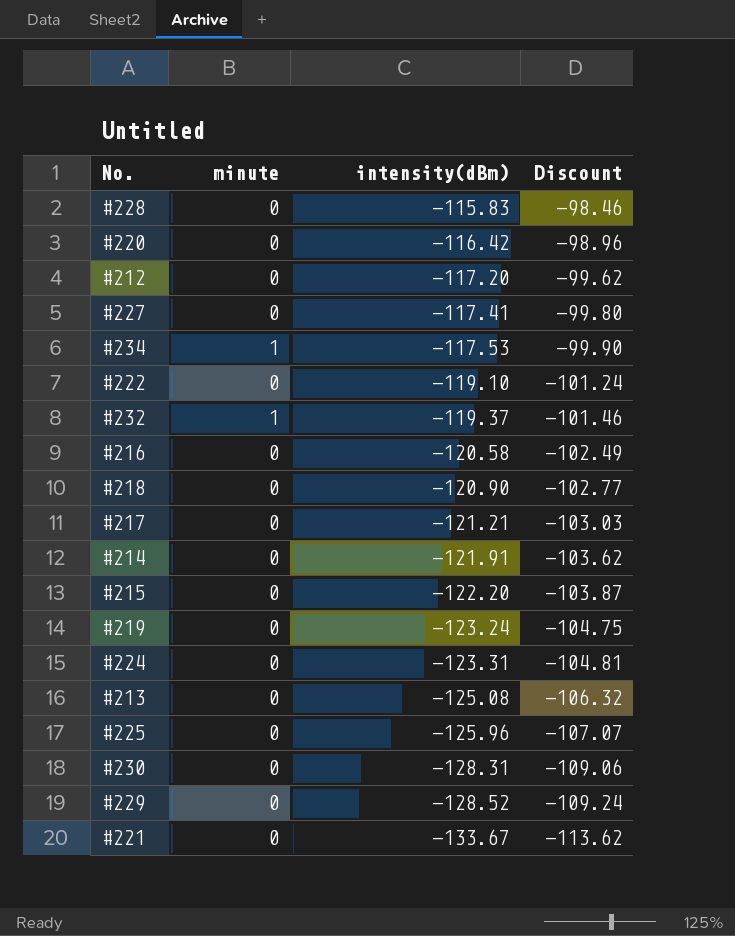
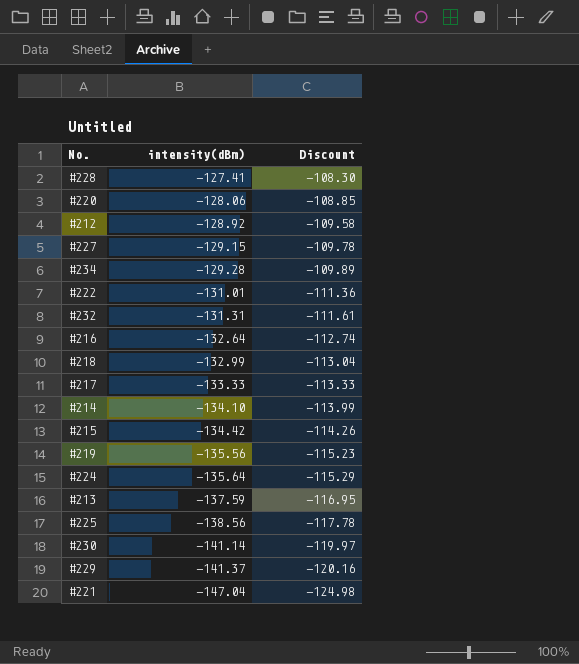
column minute | position: 2 -> none
#228 | intensity(dBm): -115.83 -> -127.41
#228 | Discount: -98.46 -> -108.30
#220 | intensity(dBm): -116.42 -> -128.06
#220 | Discount: -98.96 -> -108.85
#212 | intensity(dBm): -117.20 -> -128.92
#212 | Discount: -99.62 -> -109.58
#227 | intensity(dBm): -117.41 -> -129.15
#227 | Discount: -99.80 -> -109.78
#234 | intensity(dBm): -117.53 -> -129.28
#234 | Discount: -99.90 -> -109.89
#222 | intensity(dBm): -119.10 -> -131.01
#222 | Discount: -101.24 -> -111.36
#232 | intensity(dBm): -119.37 -> -131.31
#232 | Discount: -101.46 -> -111.61
#216 | intensity(dBm): -120.58 -> -132.64
#216 | Discount: -102.49 -> -112.74
#218 | intensity(dBm): -120.90 -> -132.99
#218 | Discount: -102.77 -> -113.04
#217 | intensity(dBm): -121.21 -> -133.33
#217 | Discount: -103.03 -> -113.33
#214 | intensity(dBm): -121.91 -> -134.10
#214 | Discount: -103.62 -> -113.99
#215 | intensity(dBm): -122.20 -> -134.42
#215 | Discount: -103.87 -> -114.26
#219 | intensity(dBm): -123.24 -> -135.56
#219 | Discount: -104.75 -> -115.23
#224 | intensity(dBm): -123.31 -> -135.64
#224 | Discount: -104.81 -> -115.29
#213 | intensity(dBm): -125.08 -> -137.59
#213 | Discount: -106.32 -> -116.95
#225 | intensity(dBm): -125.96 -> -138.56
#225 | Discount: -107.07 -> -117.78
#230 | intensity(dBm): -128.31 -> -141.14
#230 | Discount: -109.06 -> -119.97
#229 | intensity(dBm): -128.52 -> -141.37
#229 | Discount: -109.24 -> -120.16
#221 | intensity(dBm): -133.67 -> -147.04
#221 | Discount: -113.62 -> -124.98

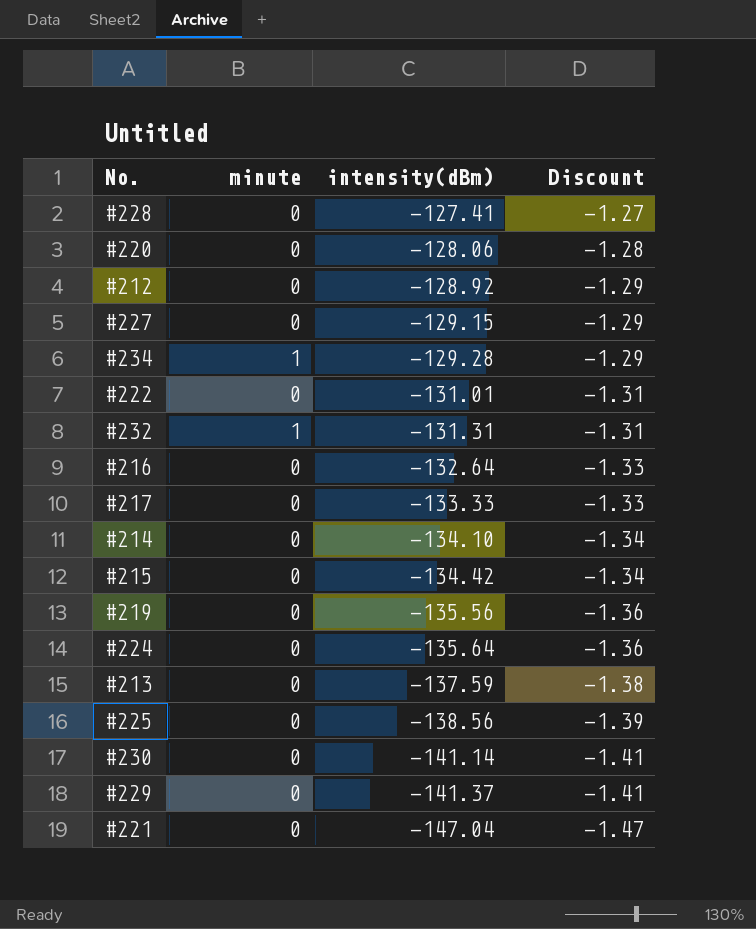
column minute | position: none -> 2
column Discount | formula: [intensity(dBm)] * 0.85 -> [intensity(dBm)] * 0.01
row #218: -132.99 | -113.04 -> none

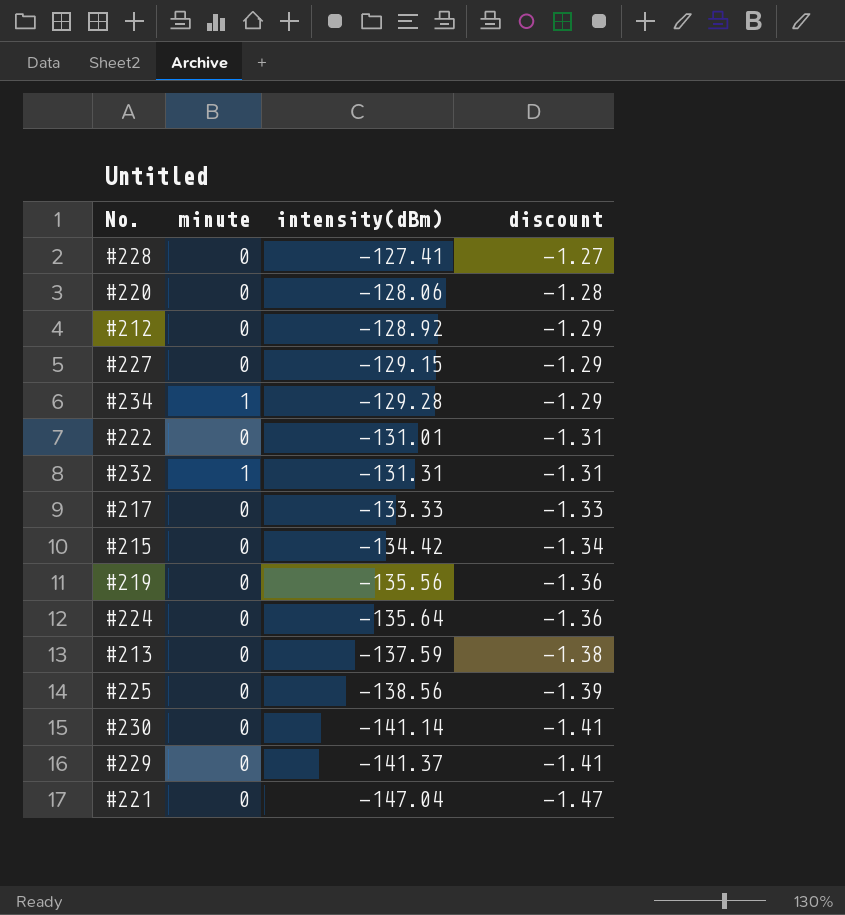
column name: Discount -> discount
row #216: 0 | -132.64 | -1.33 -> none
row #214: 0 | -134.10 | -1.34 -> none

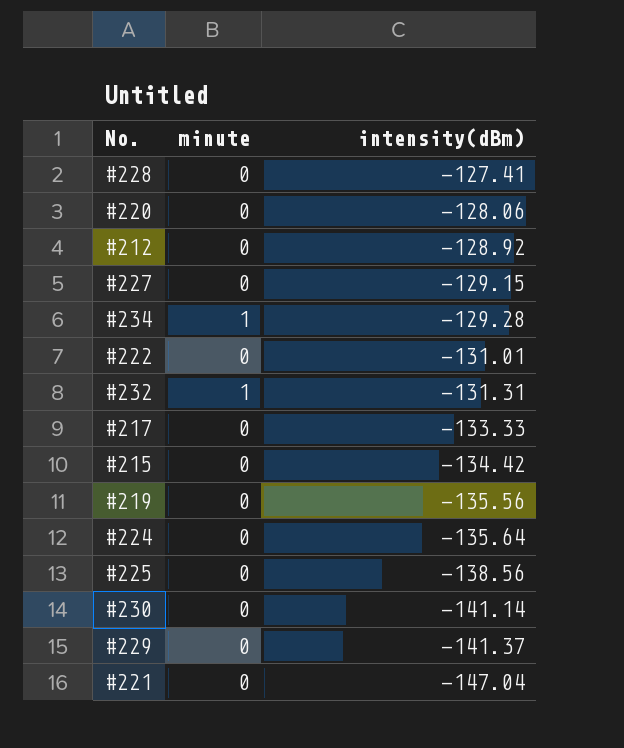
column discount | formula: [intensity(dBm)] * 0.01 -> none
row #213: 0 | -137.59 | -1.38 -> none

